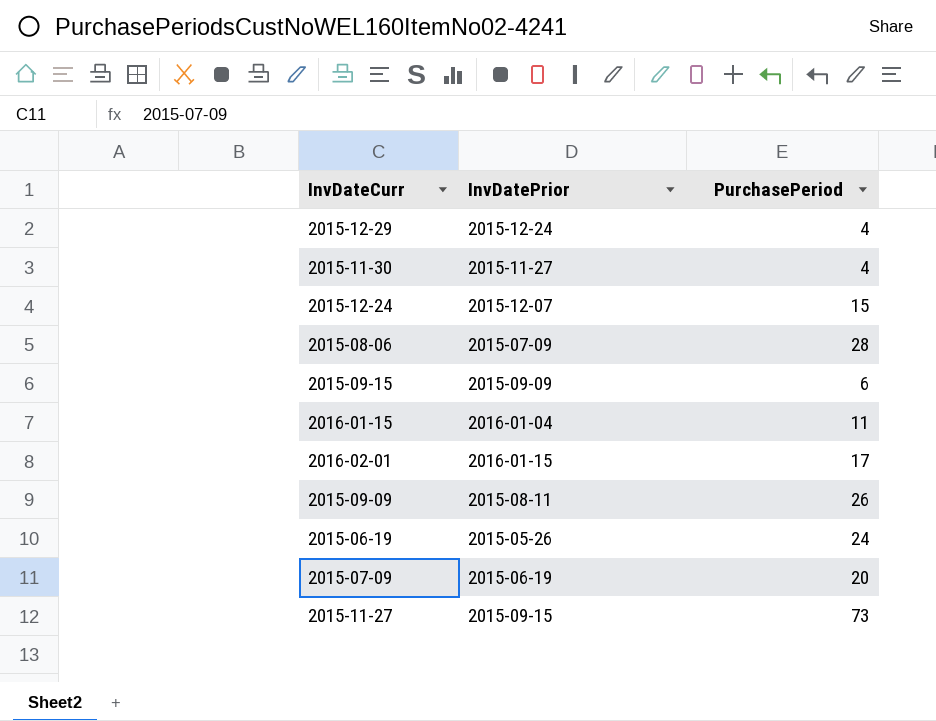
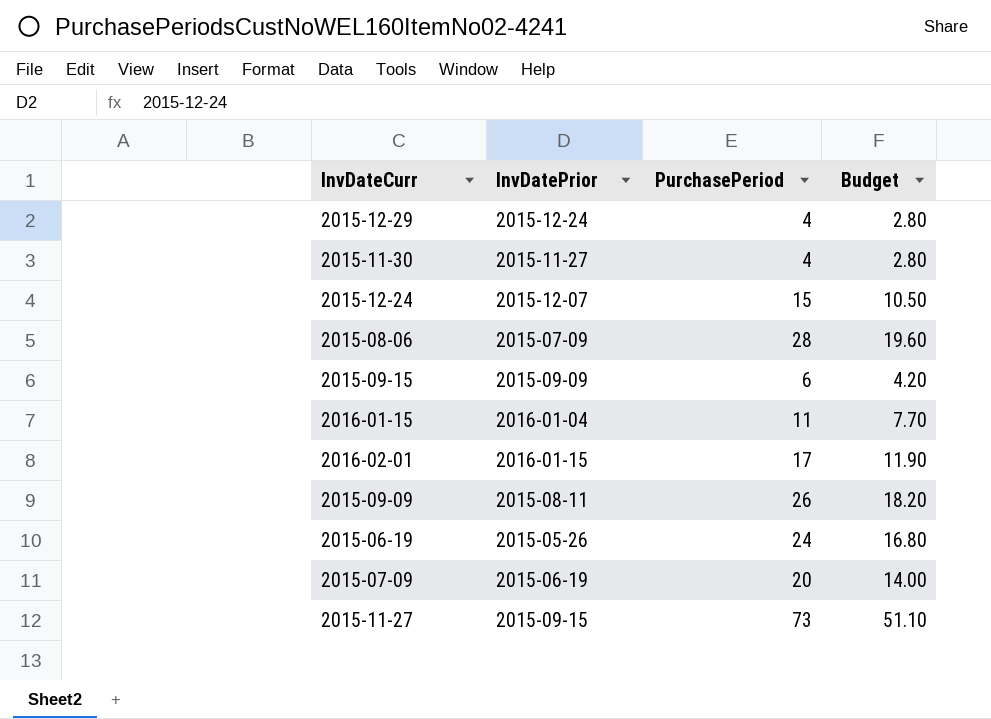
column Budget | formula: none -> [PurchasePeriod] * 0.7

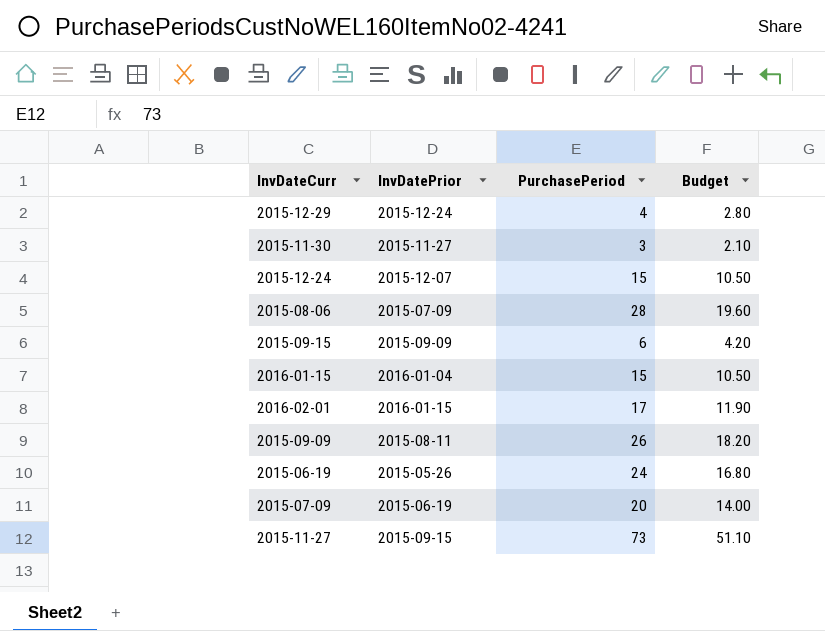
2015-11-30 | PurchasePeriod: 4 -> 3
2015-11-30 | Budget: 2.80 -> 2.10
2016-01-15 | PurchasePeriod: 11 -> 15
2016-01-15 | Budget: 7.70 -> 10.50

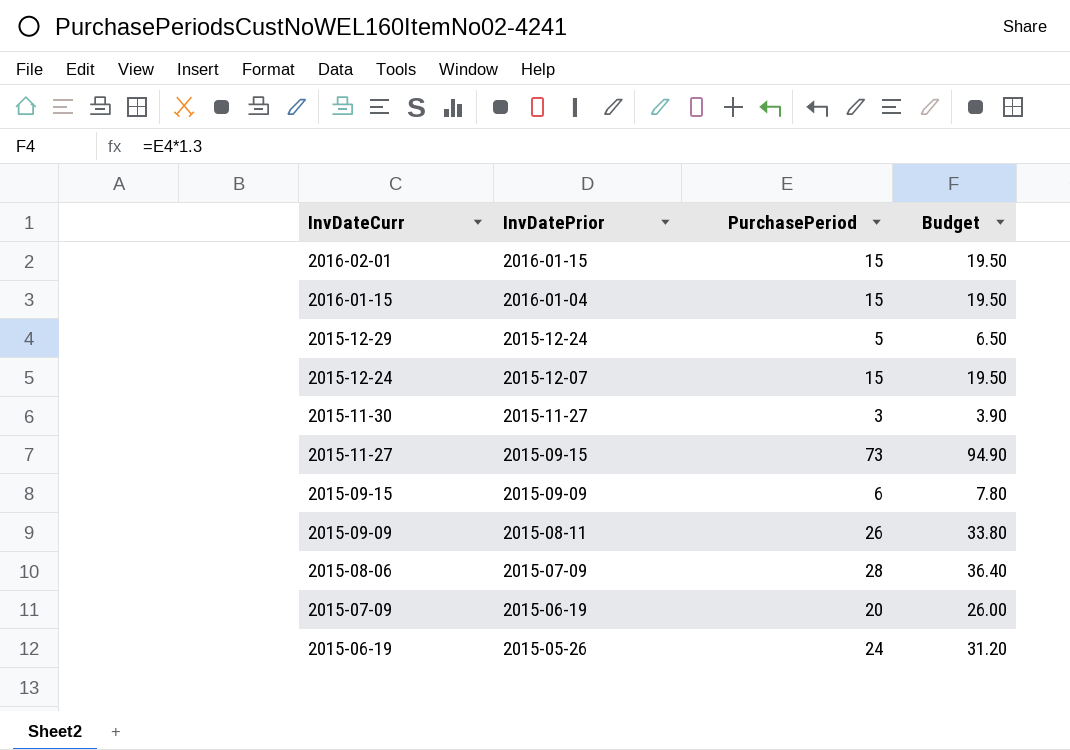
row order: none -> InvDateCurr descending
column Budget | formula: [PurchasePeriod] * 0.7 -> [PurchasePeriod] * 1.3
2016-02-01 | PurchasePeriod: 17 -> 15
2015-12-29 | PurchasePeriod: 4 -> 5

